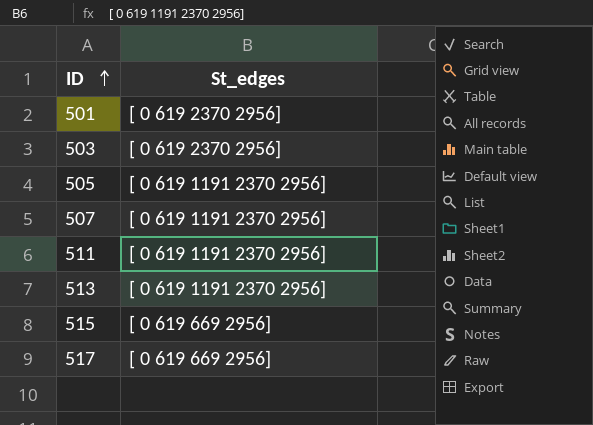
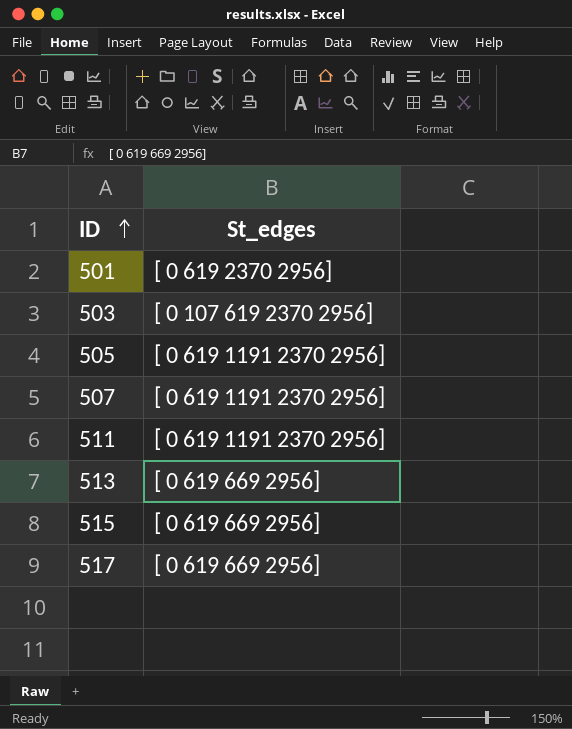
503 | St_edges: [ 0 619 2370 2956] -> [ 0 107 619 2370 2956]
513 | St_edges: [ 0 619 1191 2370 2956] -> [ 0 619 669 2956]

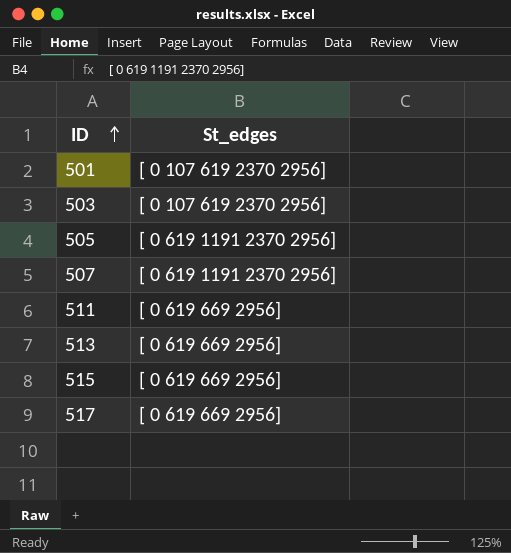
501 | St_edges: [ 0 619 2370 2956] -> [ 0 107 619 2370 2956]
511 | St_edges: [ 0 619 1191 2370 2956] -> [ 0 619 669 2956]

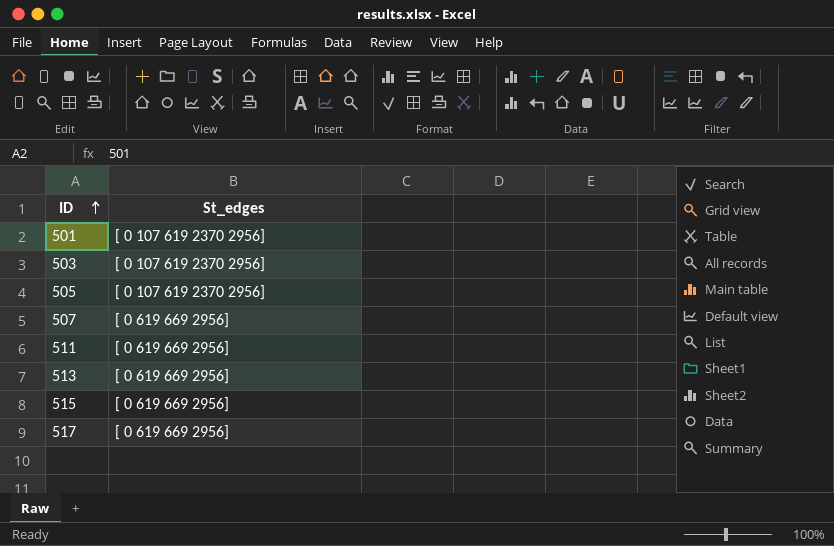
505 | St_edges: [ 0 619 1191 2370 2956] -> [ 0 107 619 2370 2956]
507 | St_edges: [ 0 619 1191 2370 2956] -> [ 0 619 669 2956]

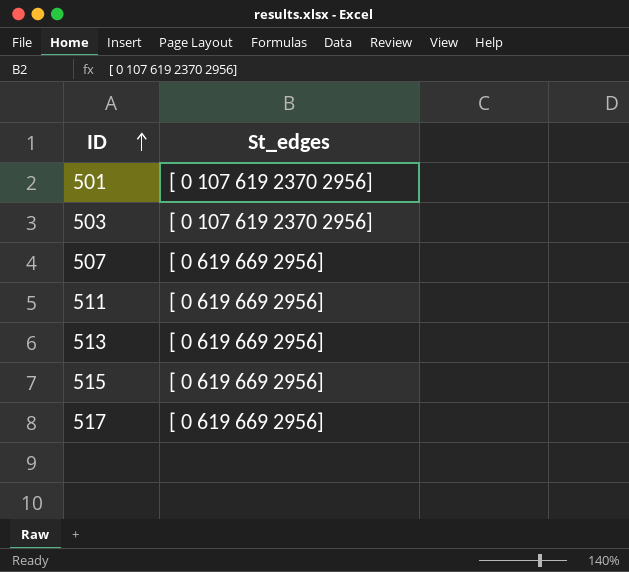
row 505: [ 0 107 619 2370 2956] -> none

